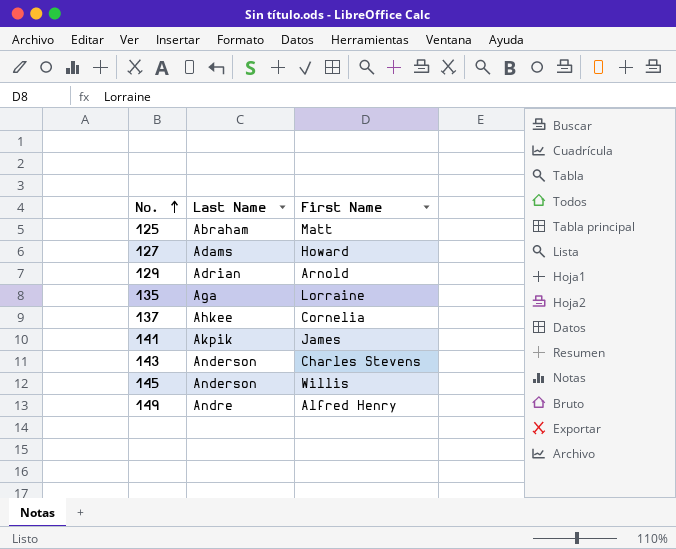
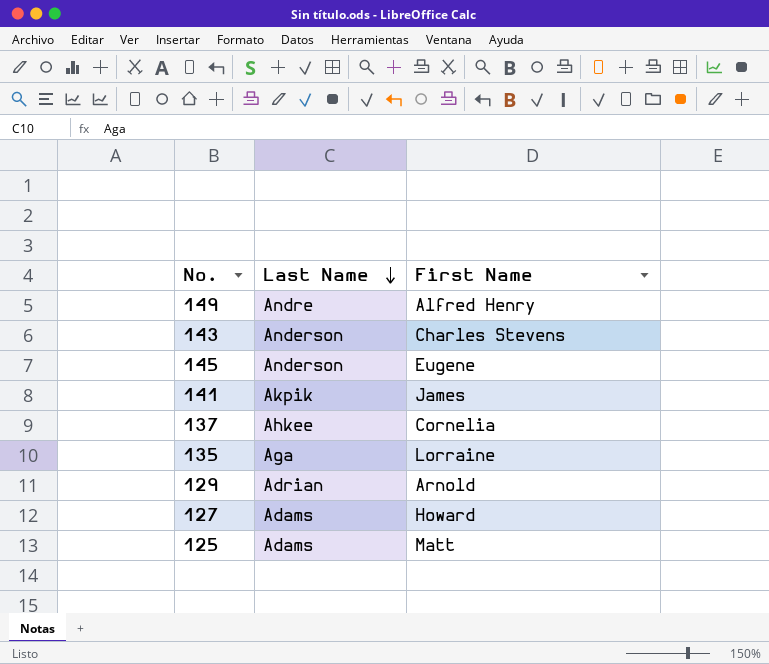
row order: No. ascending -> Last Name descending
145 | First Name: Willis -> Eugene
125 | Last Name: Abraham -> Adams

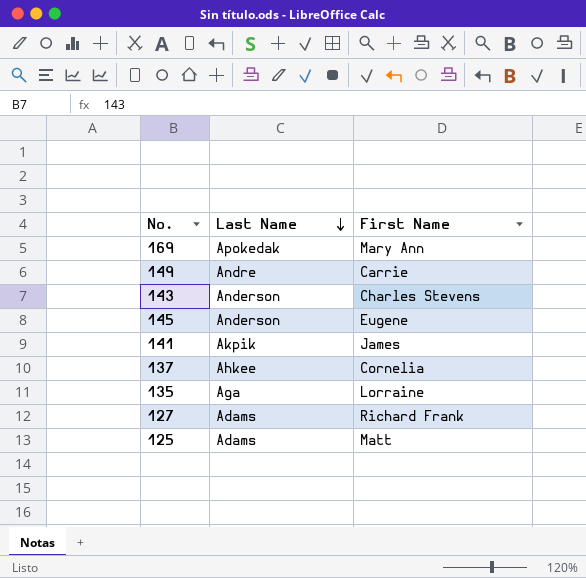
row 129: Adrian | Arnold -> none
row 169: none -> Apokedak | Mary Ann
149 | First Name: Alfred Henry -> Carrie
127 | First Name: Howard -> Richard Frank

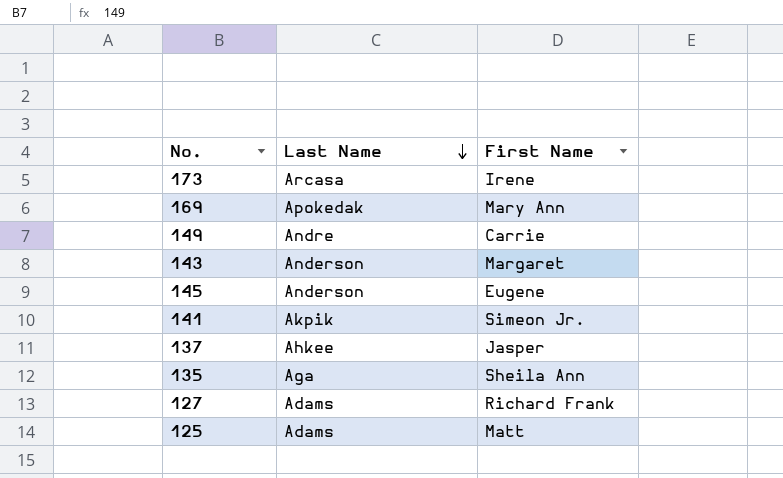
row 173: none -> Arcasa | Irene
143 | First Name: Charles Stevens -> Margaret
141 | First Name: James -> Simeon Jr.
137 | First Name: Cornelia -> Jasper
135 | First Name: Lorraine -> Sheila Ann

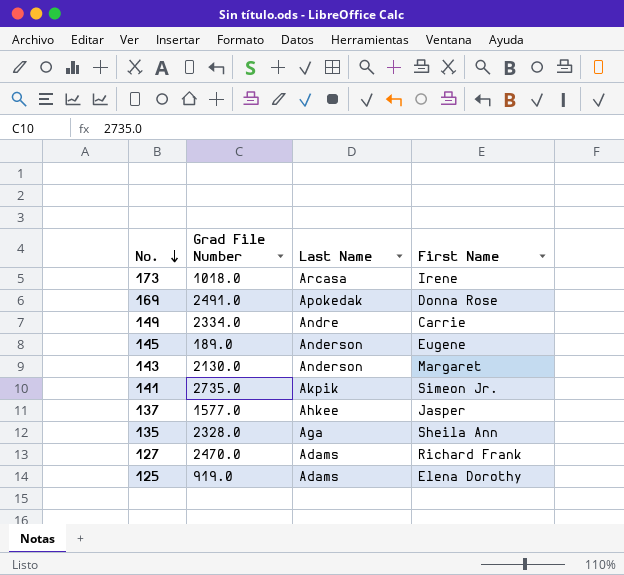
row order: Last Name descending -> No. descending
column Grad File Number | position: none -> 2
169 | First Name: Mary Ann -> Donna Rose
125 | First Name: Matt -> Elena Dorothy

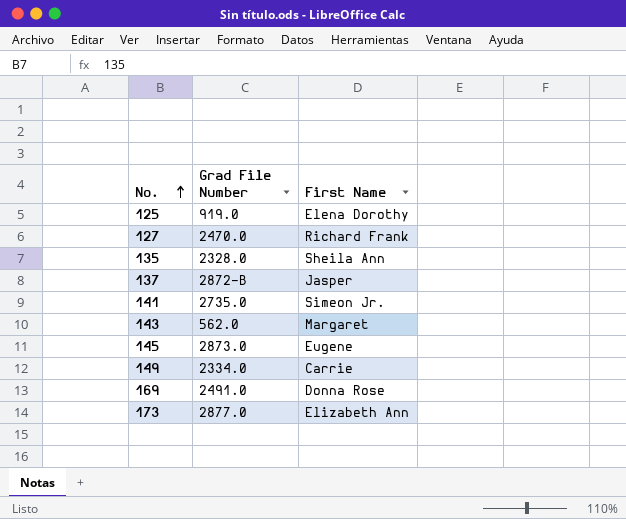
row order: No. descending -> No. ascending
column Last Name | position: 3 -> none
137 | Grad File Number: 1577.0 -> 2872-B
143 | Grad File Number: 2130.0 -> 562.0
145 | Grad File Number: 189.0 -> 2873.0
173 | Grad File Number: 1018.0 -> 2877.0
173 | First Name: Irene -> Elizabeth Ann

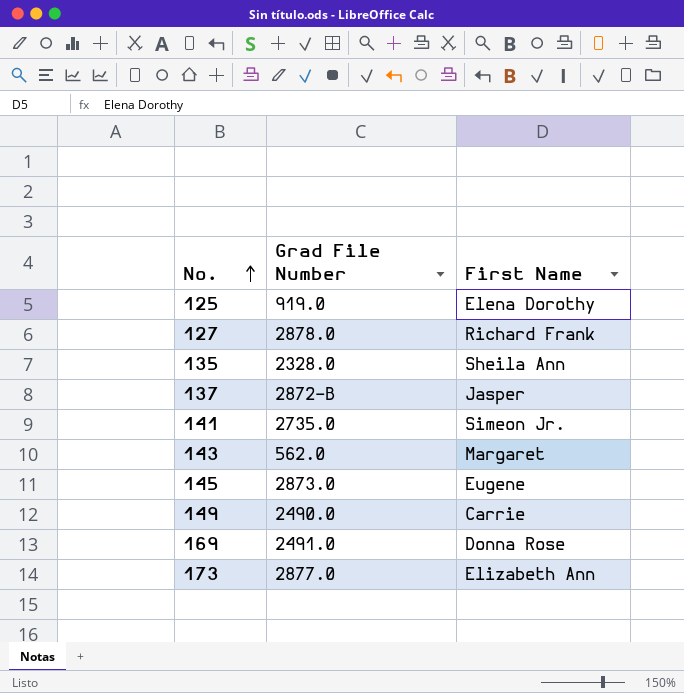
127 | Grad File Number: 2470.0 -> 2878.0
149 | Grad File Number: 2334.0 -> 2490.0

